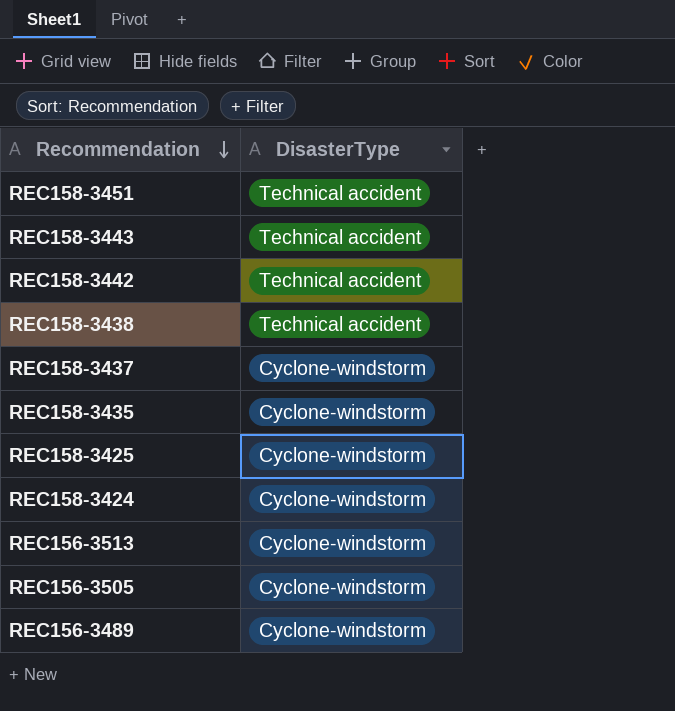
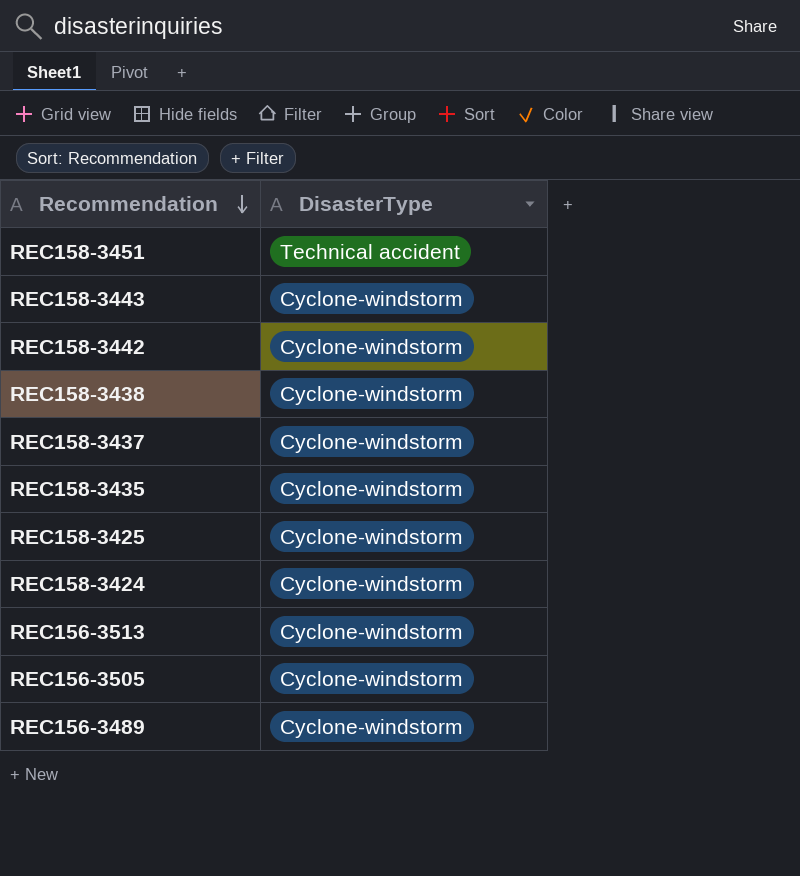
REC158-3443 | DisasterType: Technical accident -> Cyclone-windstorm
REC158-3442 | DisasterType: Technical accident -> Cyclone-windstorm
REC158-3438 | DisasterType: Technical accident -> Cyclone-windstorm

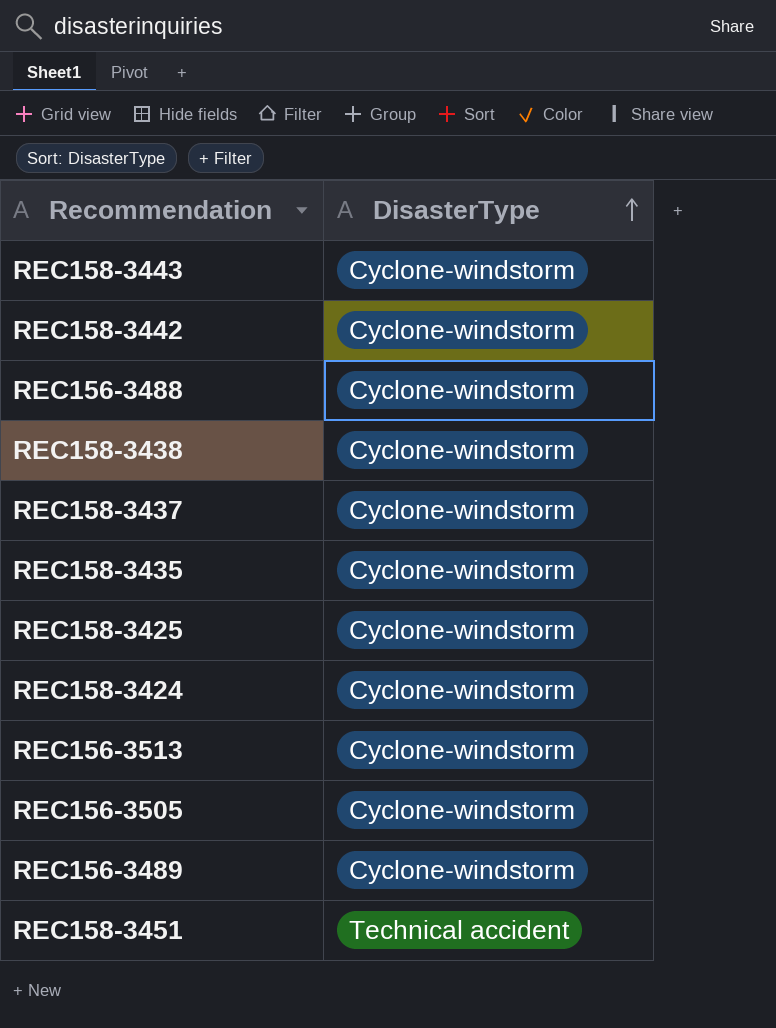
row order: Recommendation descending -> DisasterType ascending
row REC156-3488: none -> Cyclone-windstorm

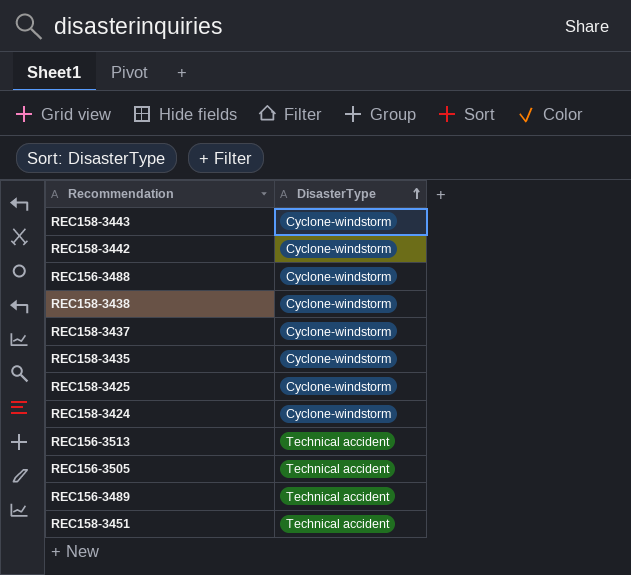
REC156-3513 | DisasterType: Cyclone-windstorm -> Technical accident
REC156-3505 | DisasterType: Cyclone-windstorm -> Technical accident
REC156-3489 | DisasterType: Cyclone-windstorm -> Technical accident

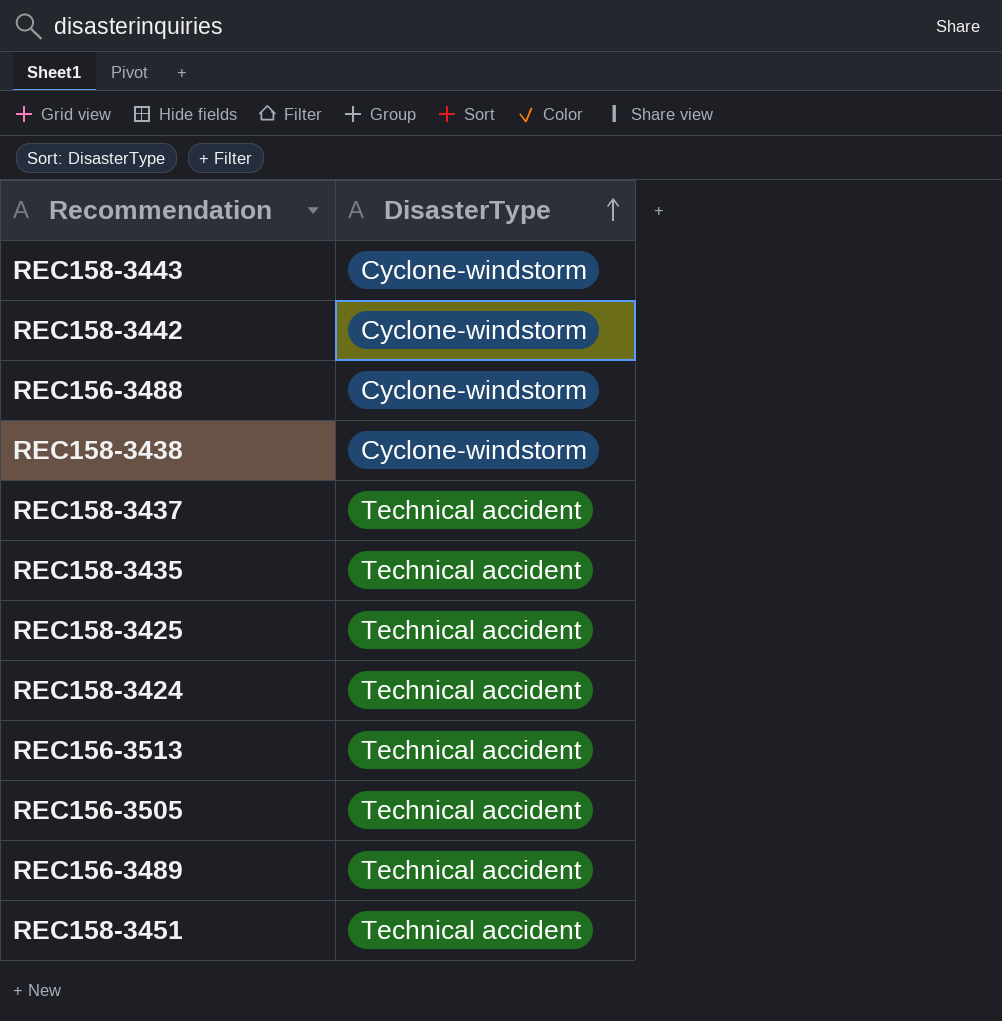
REC158-3437 | DisasterType: Cyclone-windstorm -> Technical accident
REC158-3435 | DisasterType: Cyclone-windstorm -> Technical accident
REC158-3425 | DisasterType: Cyclone-windstorm -> Technical accident
REC158-3424 | DisasterType: Cyclone-windstorm -> Technical accident

